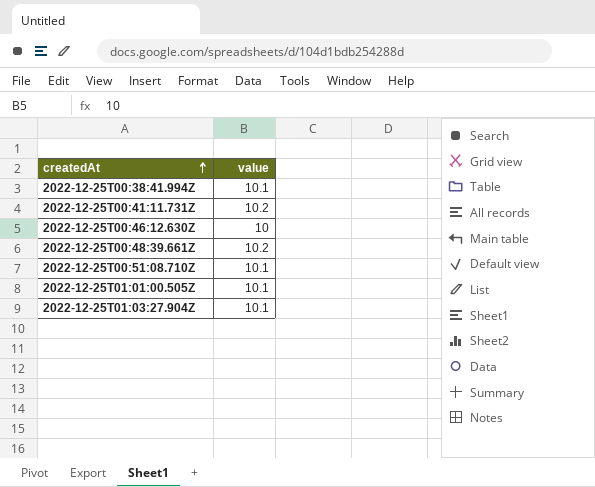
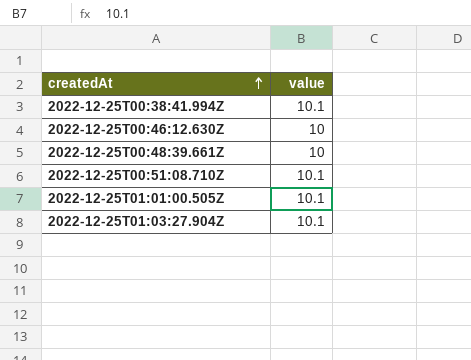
row 2022-12-25T00:41:11.731Z: 10.2 -> none
2022-12-25T00:48:39.661Z | value: 10.2 -> 10

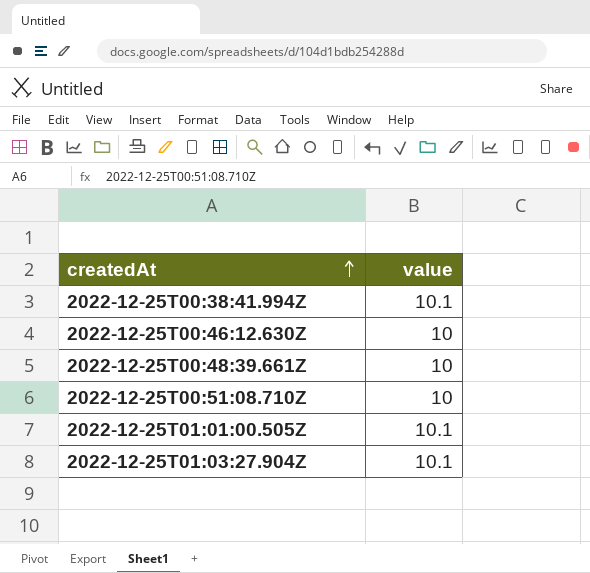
2022-12-25T00:51:08.710Z | value: 10.1 -> 10

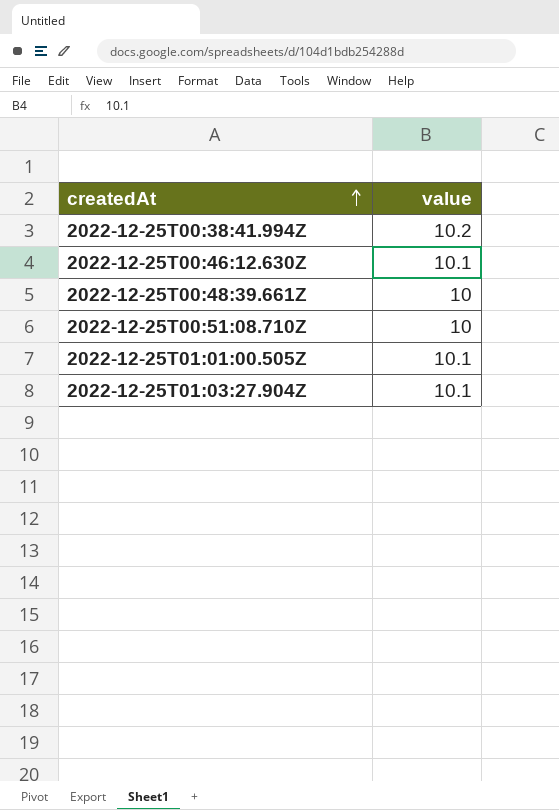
2022-12-25T00:38:41.994Z | value: 10.1 -> 10.2
2022-12-25T00:46:12.630Z | value: 10 -> 10.1

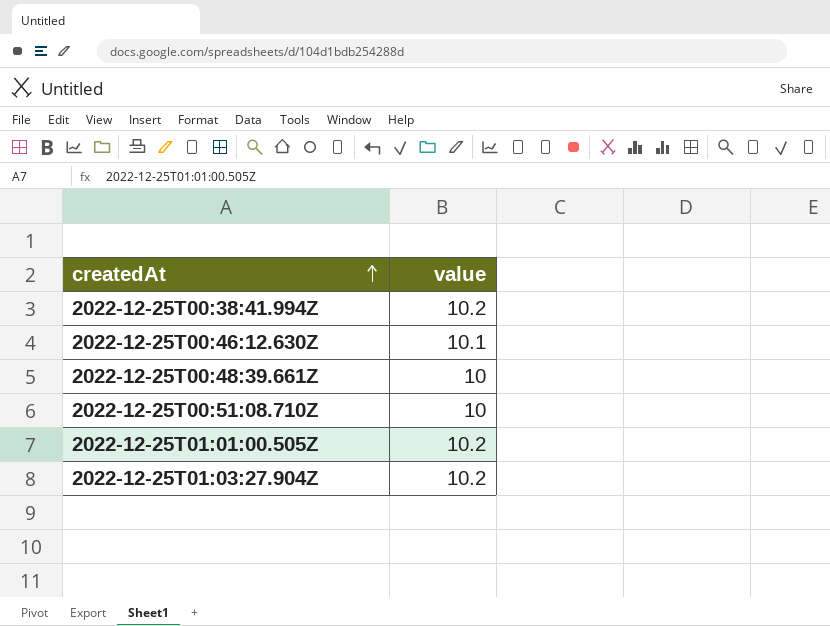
2022-12-25T01:01:00.505Z | value: 10.1 -> 10.2
2022-12-25T01:03:27.904Z | value: 10.1 -> 10.2

